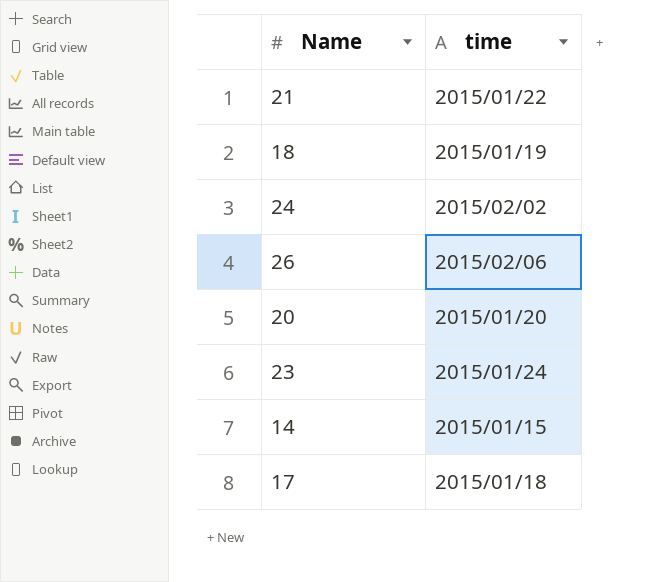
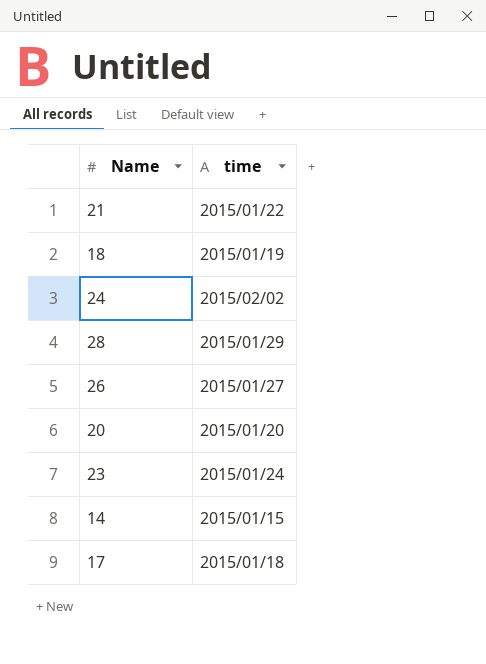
row 28: none -> 2015/01/29
26 | time: 2015/02/06 -> 2015/01/27

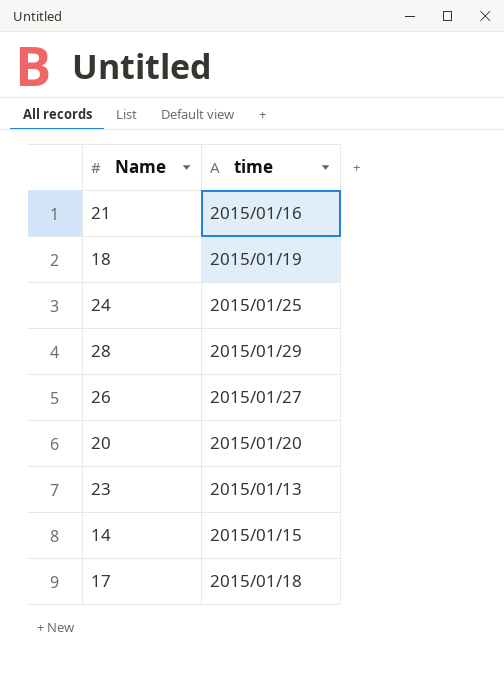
21 | time: 2015/01/22 -> 2015/01/16
24 | time: 2015/02/02 -> 2015/01/25
23 | time: 2015/01/24 -> 2015/01/13

